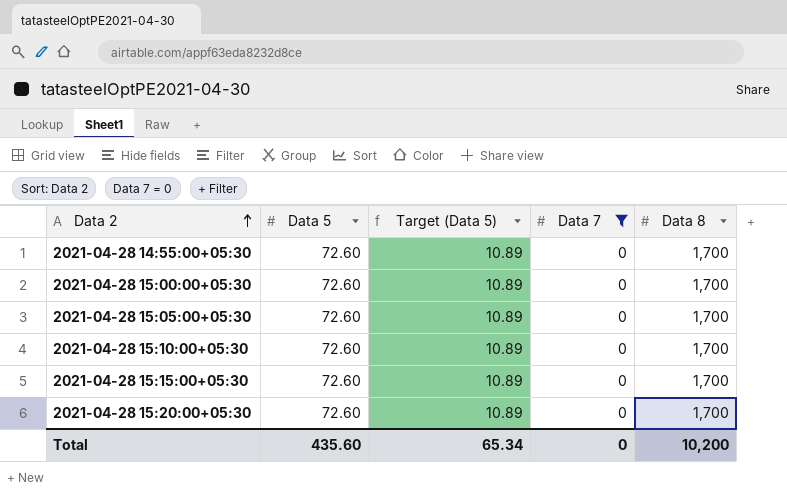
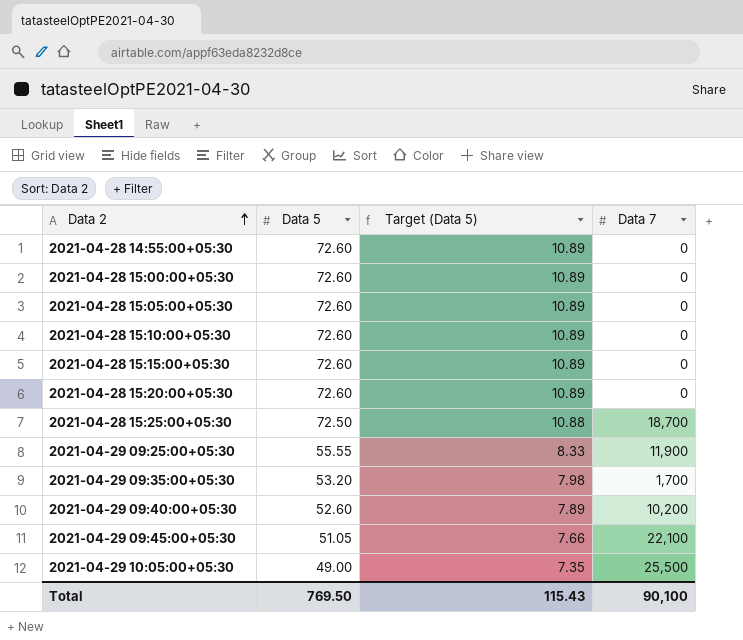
filter: Data 7 = 0 -> none
column Data 8 | position: 5 -> none
Total | Data 5: 435.60 -> 769.50
Total | Target (Data 5): 65.34 -> 115.43
Total | Data 7: 0 -> 90,100

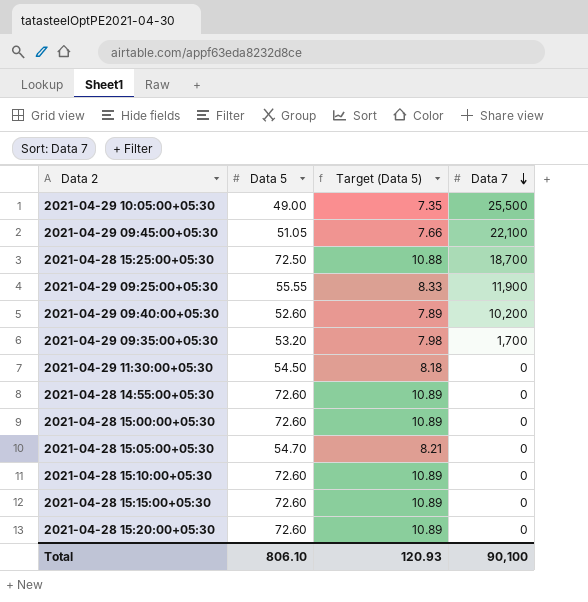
row order: Data 2 ascending -> Data 7 descending
row 2021-04-29 11:30:00+05:30: none -> 54.50 | 8.18 | 0
2021-04-28 15:05:00+05:30 | Data 5: 72.60 -> 54.70
2021-04-28 15:05:00+05:30 | Target (Data 5): 10.89 -> 8.21
Total | Data 5: 769.50 -> 806.10
Total | Target (Data 5): 115.43 -> 120.93

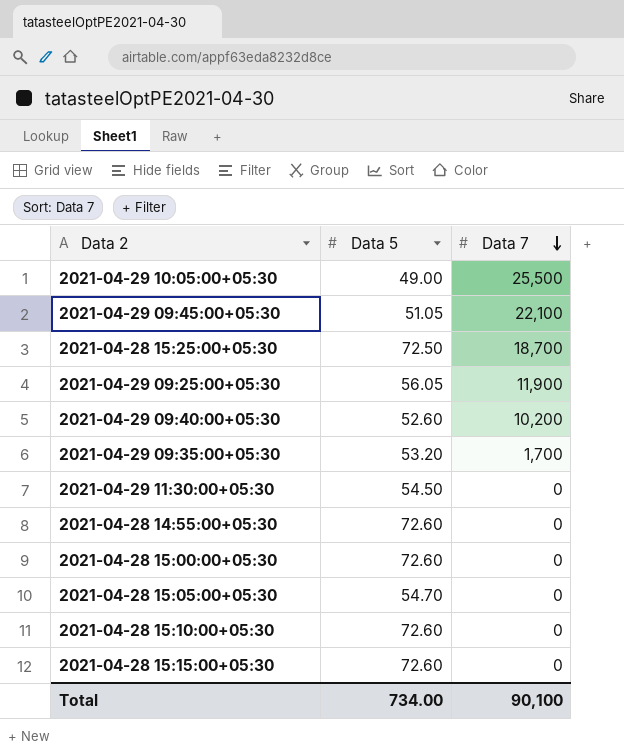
column Target (Data 5) | formula: [Data 5] * 0.15 -> none
row 2021-04-28 15:20:00+05:30: 72.60 | 10.89 | 0 -> none
2021-04-29 09:25:00+05:30 | Data 5: 55.55 -> 56.05
Total | Data 5: 806.10 -> 734.00

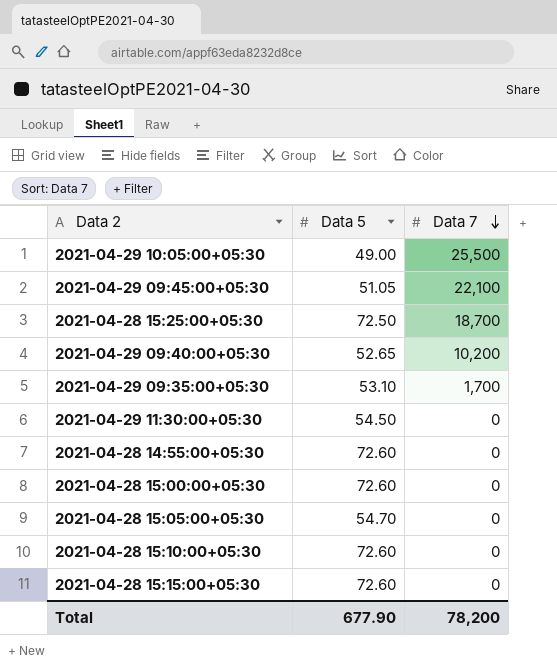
row 2021-04-29 09:25:00+05:30: 56.05 | 11,900 -> none
2021-04-29 09:40:00+05:30 | Data 5: 52.60 -> 52.65
2021-04-29 09:35:00+05:30 | Data 5: 53.20 -> 53.10
Total | Data 5: 734.00 -> 677.90
Total | Data 7: 90,100 -> 78,200

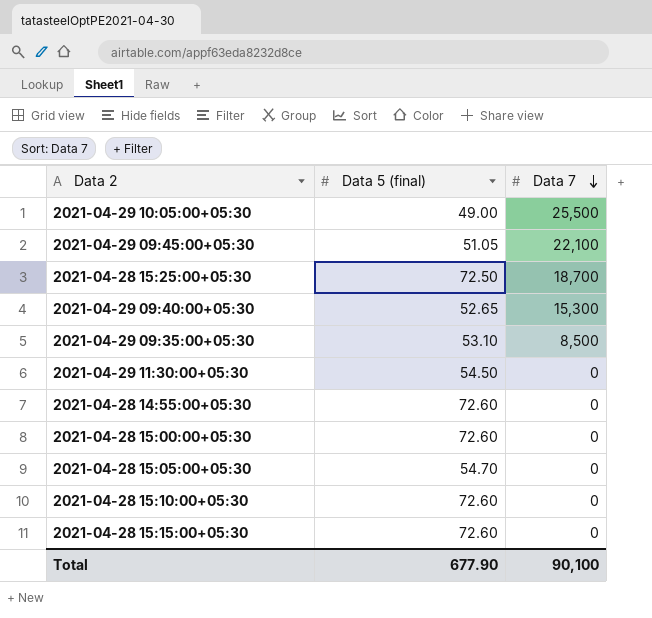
column name: Data 5 -> Data 5 (final)
2021-04-29 09:40:00+05:30 | Data 7: 10,200 -> 15,300
2021-04-29 09:35:00+05:30 | Data 7: 1,700 -> 8,500
Total | Data 7: 78,200 -> 90,100

